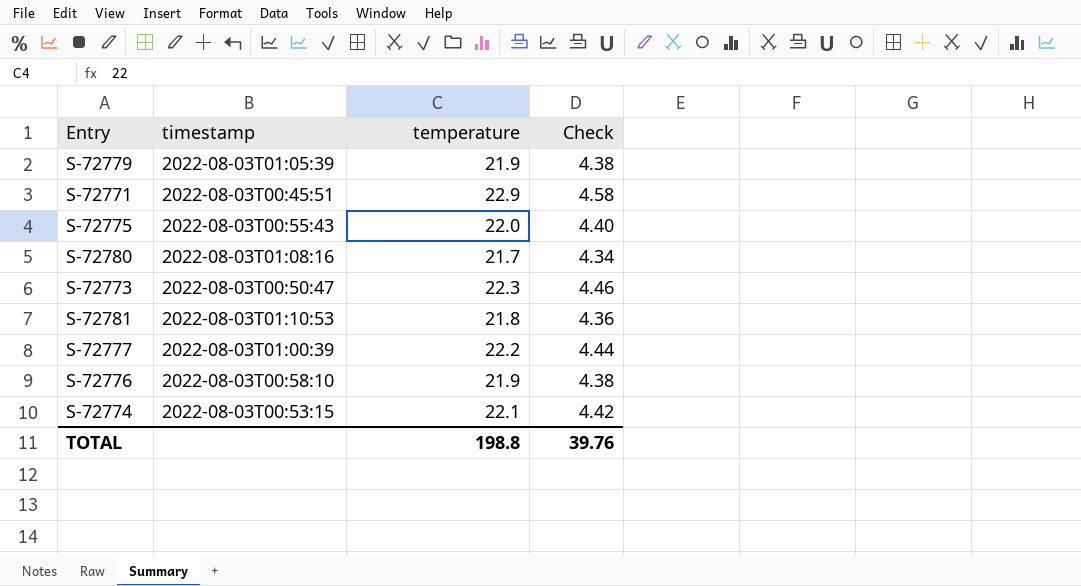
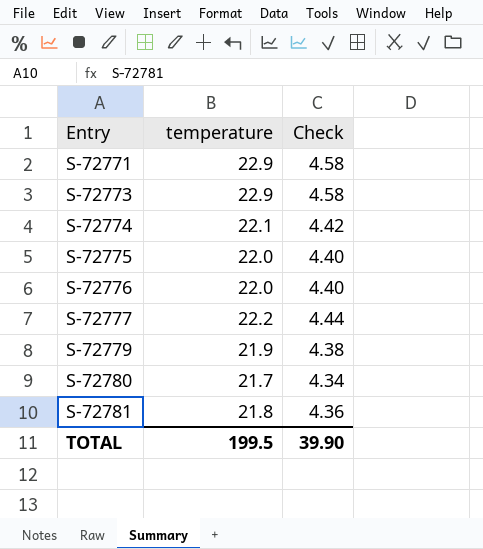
row order: none -> Entry ascending
column timestamp | position: 2 -> none
S-72773 | temperature: 22.3 -> 22.9
S-72773 | Check: 4.46 -> 4.58
S-72776 | temperature: 21.9 -> 22.0
S-72776 | Check: 4.38 -> 4.40
TOTAL | temperature: 198.8 -> 199.5
TOTAL | Check: 39.76 -> 39.90

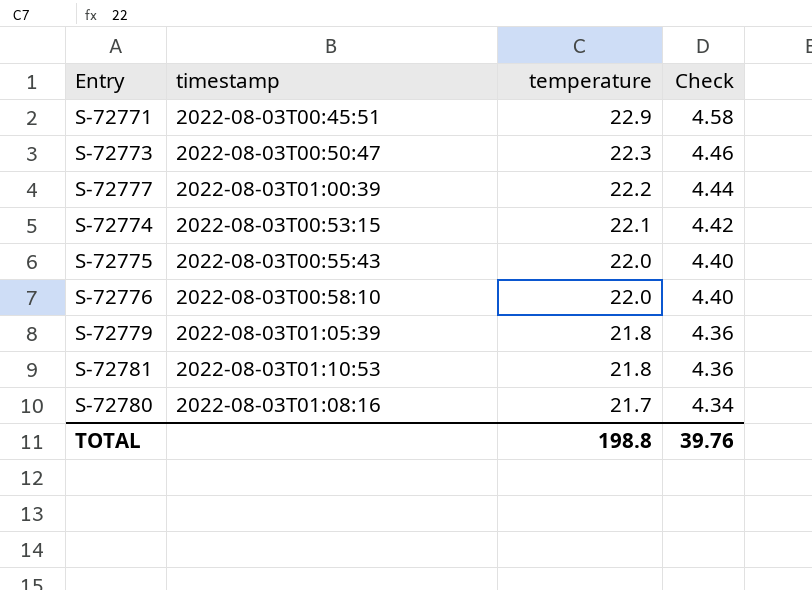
row order: Entry ascending -> temperature descending
column timestamp | position: none -> 2
S-72773 | temperature: 22.9 -> 22.3
S-72773 | Check: 4.58 -> 4.46
S-72779 | temperature: 21.9 -> 21.8
S-72779 | Check: 4.38 -> 4.36
TOTAL | temperature: 199.5 -> 198.8
TOTAL | Check: 39.90 -> 39.76

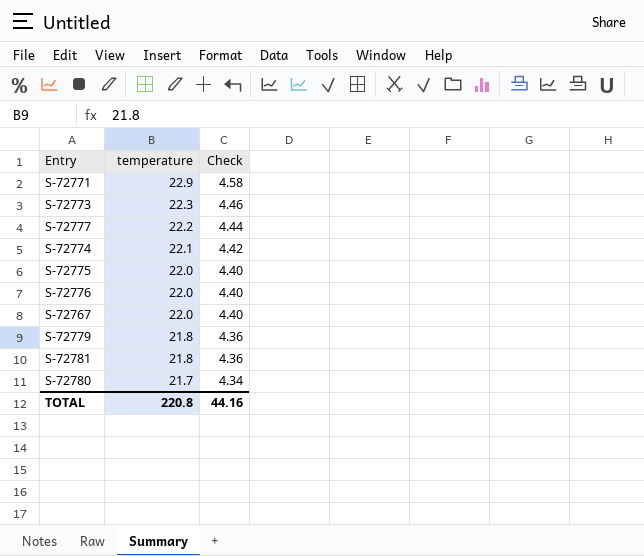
column timestamp | position: 2 -> none
row S-72767: none -> 22.0 | 4.40
TOTAL | temperature: 198.8 -> 220.8
TOTAL | Check: 39.76 -> 44.16

